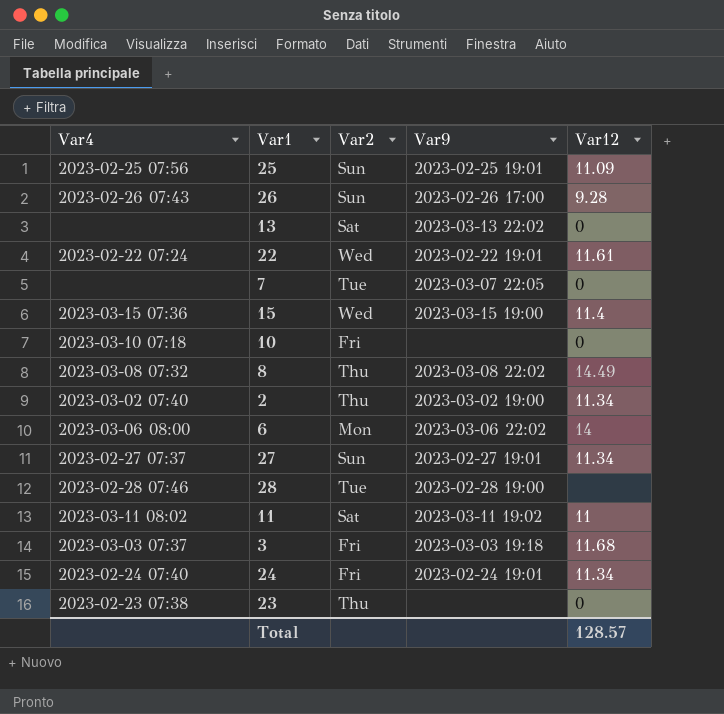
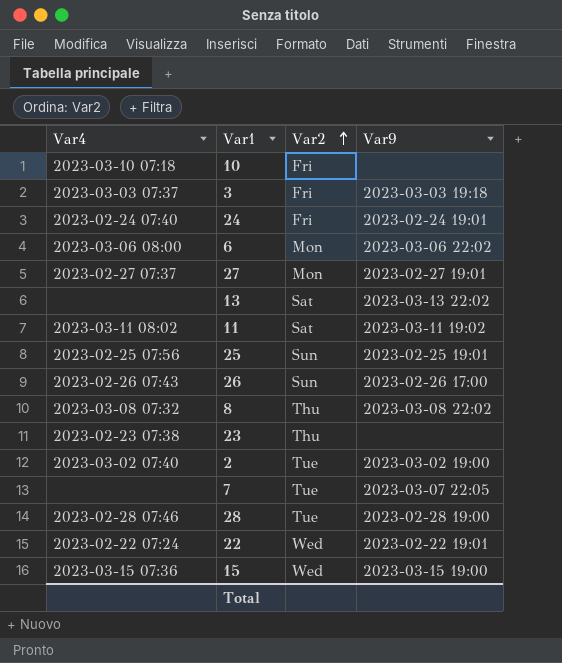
row order: none -> Var2 ascending
column Var12 | position: 5 -> none
27 | Var2: Sun -> Mon
2 | Var2: Thu -> Tue

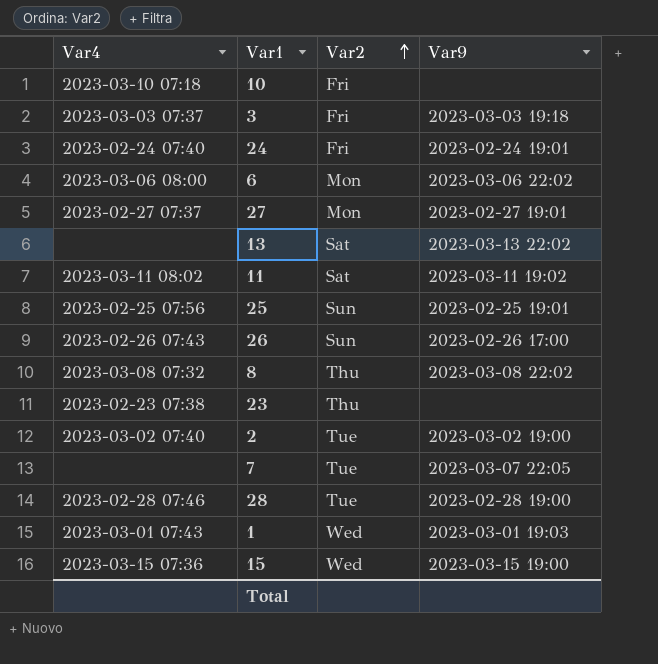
row 22: 2023-02-22 07:24 | Wed | 2023-02-22 19:01 -> none
row 1: none -> 2023-03-01 07:43 | Wed | 2023-03-01 19:03

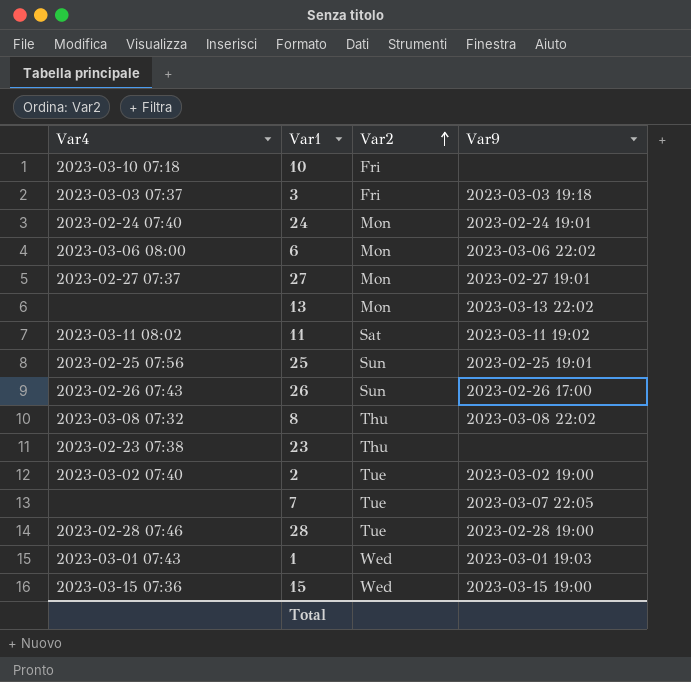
24 | Var2: Fri -> Mon
13 | Var2: Sat -> Mon

